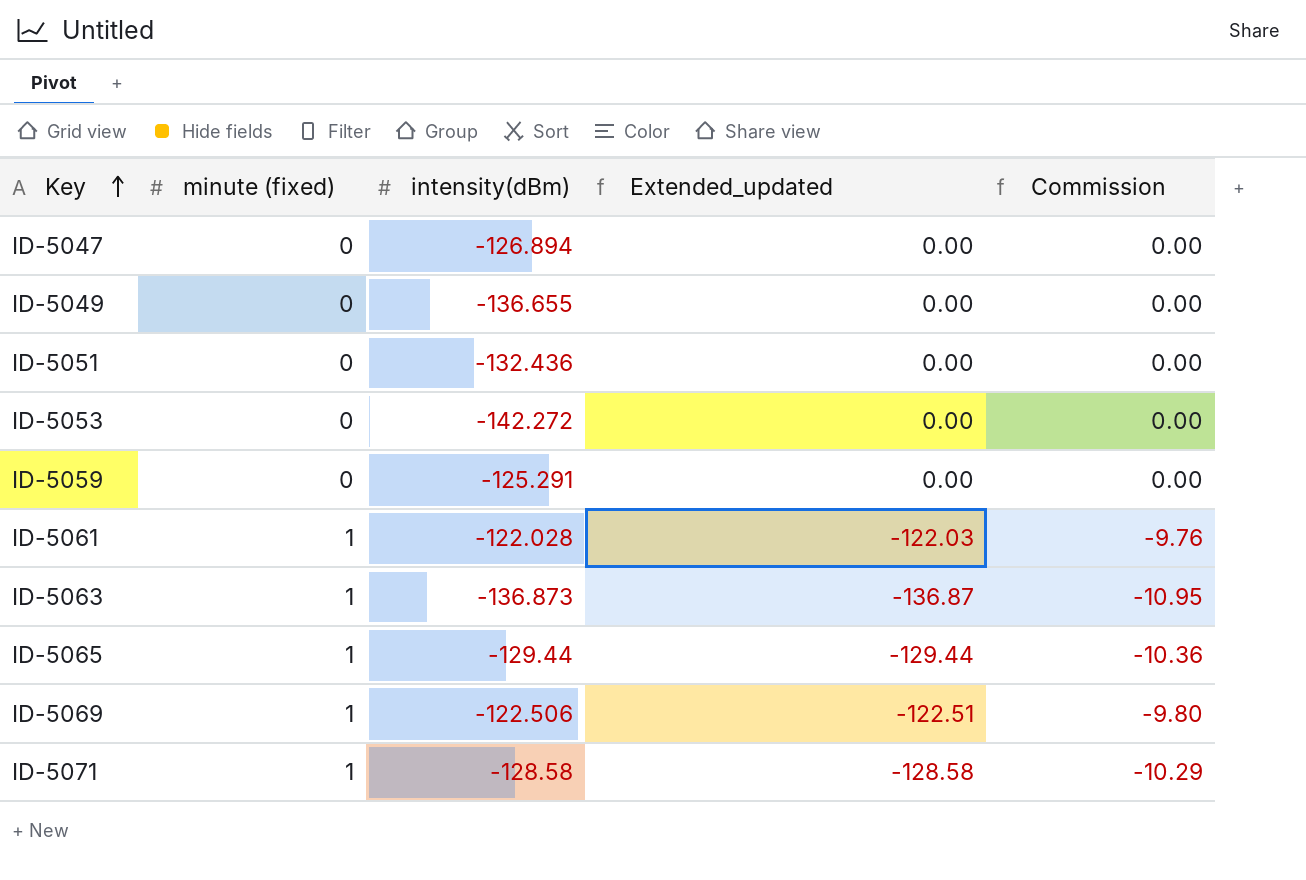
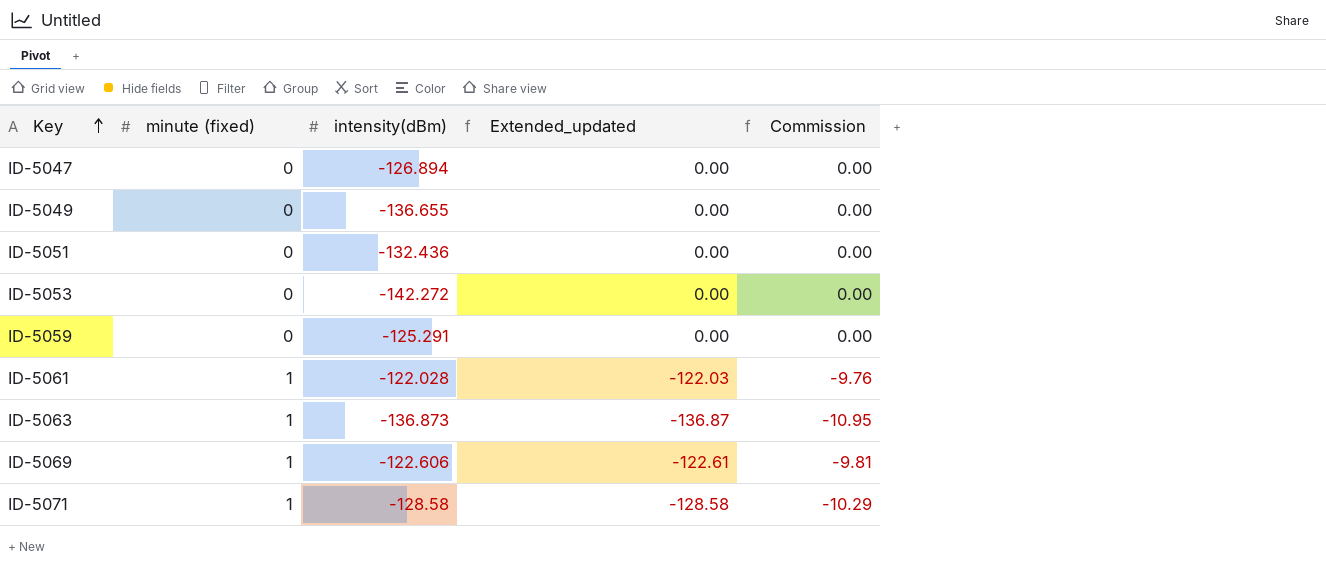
row ID-5065: 1 | -129.44 | -129.44 | -10.36 -> none
ID-5069 | intensity(dBm): -122.506 -> -122.606
ID-5069 | Extended_updated: -122.51 -> -122.61
ID-5069 | Commission: -9.80 -> -9.81

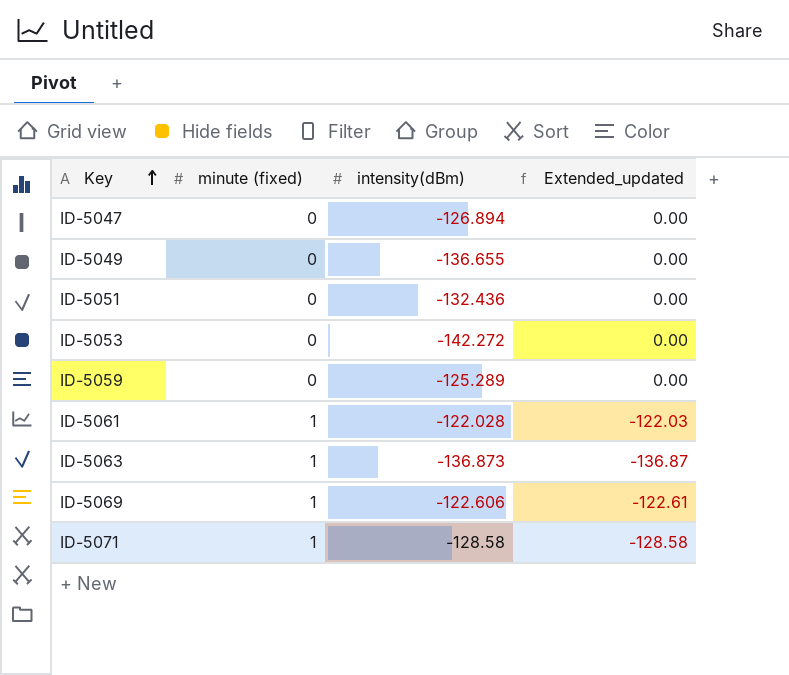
column Commission | formula: [Extended_updated] * 0.08 -> none
ID-5059 | intensity(dBm): -125.291 -> -125.289

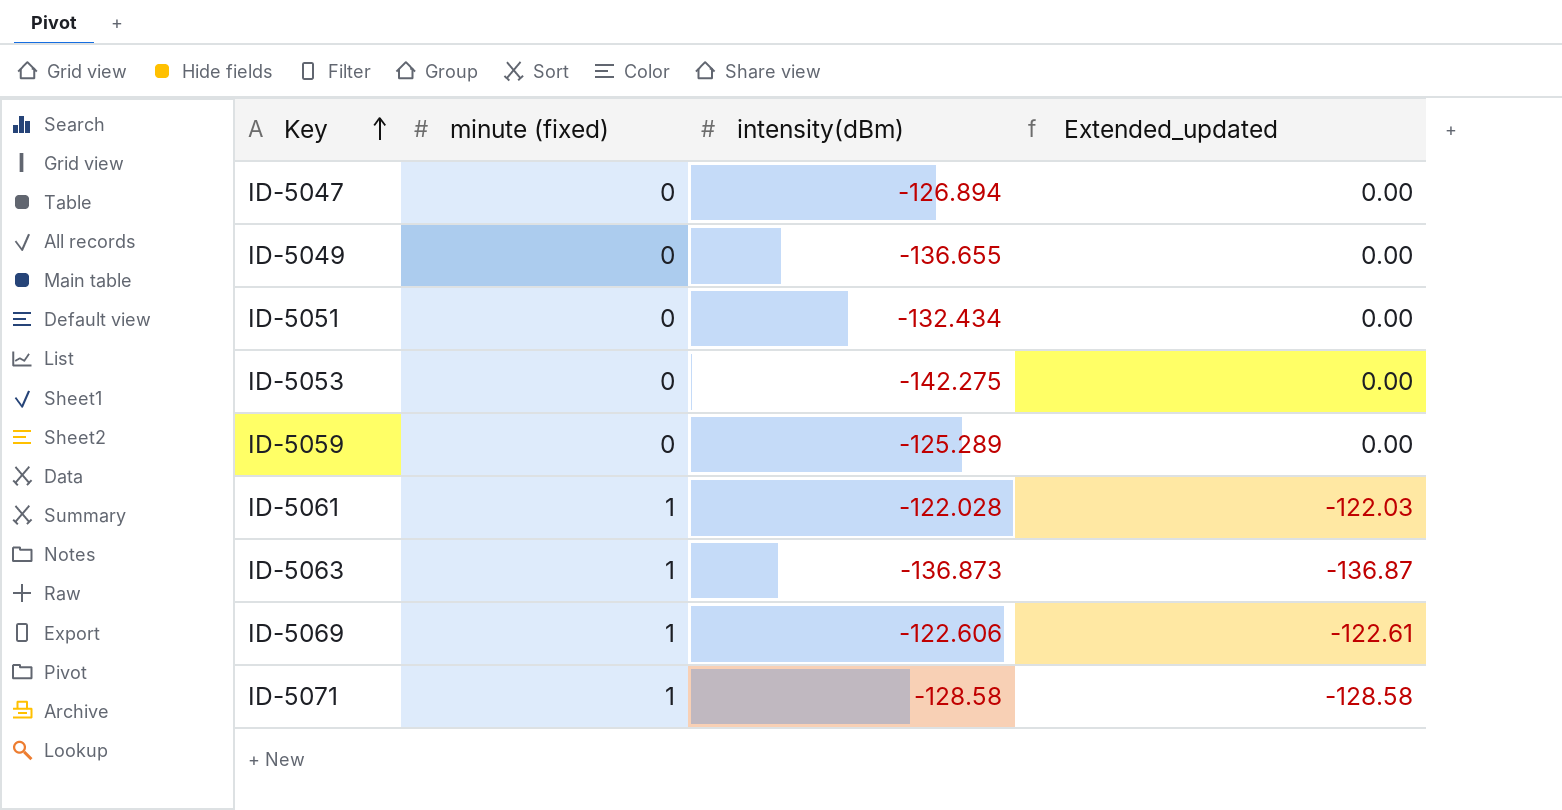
ID-5051 | intensity(dBm): -132.436 -> -132.434
ID-5053 | intensity(dBm): -142.272 -> -142.275

